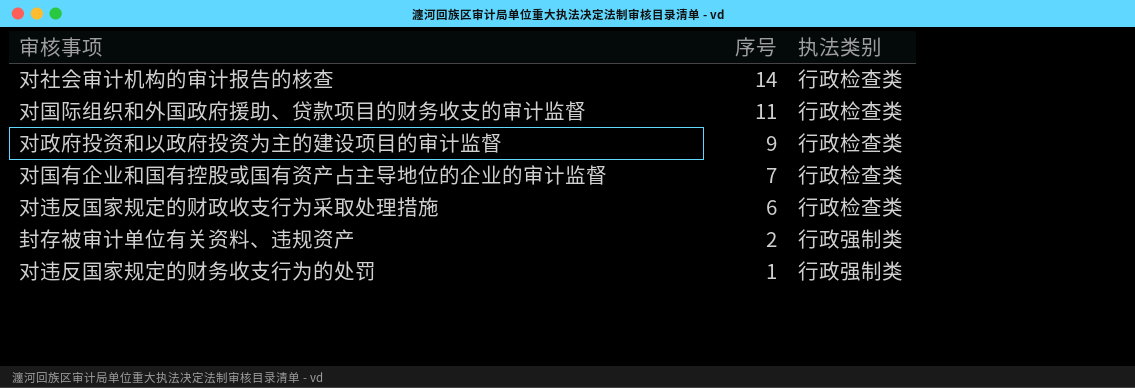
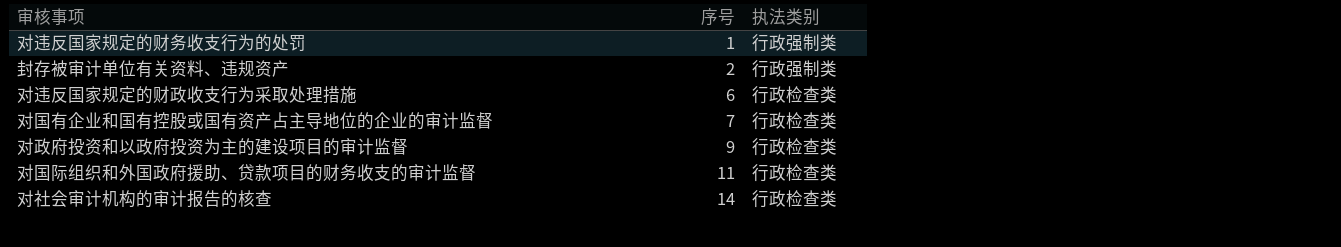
row order: 序号 descending -> 序号 ascending

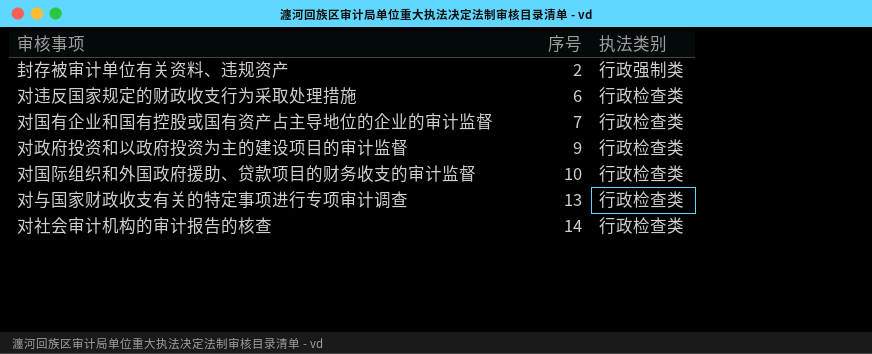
row 对违反国家规定的财务收支行为的处罚: 1 | 行政强制类 -> none
对国际组织和外国政府援助、贷款项目的财务收支的审计监督 | 序号: 11 -> 10
row 对与国家财政收支有关的特定事项进行专项审计调查: none -> 13 | 行政检查类

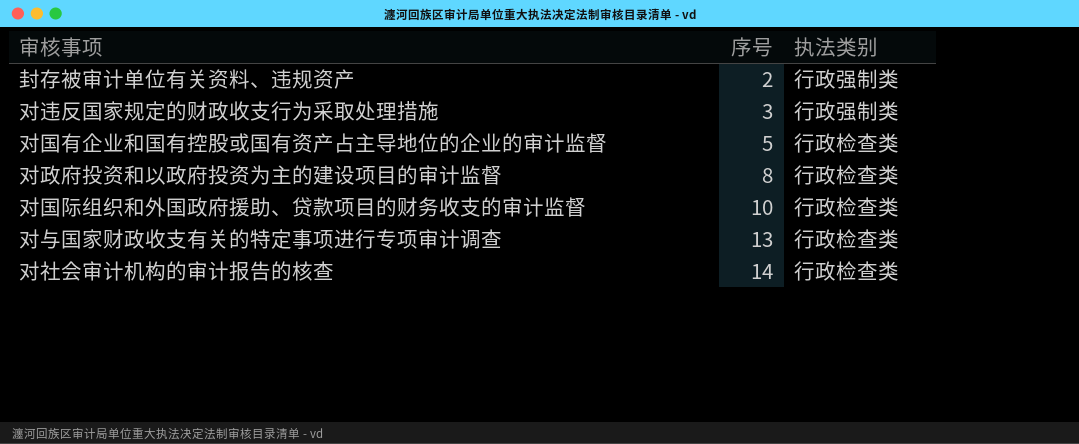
对违反国家规定的财政收支行为采取处理措施 | 序号: 6 -> 3
对违反国家规定的财政收支行为采取处理措施 | 执法类别: 行政检查类 -> 行政强制类
对国有企业和国有控股或国有资产占主导地位的企业的审计监督 | 序号: 7 -> 5
对政府投资和以政府投资为主的建设项目的审计监督 | 序号: 9 -> 8

